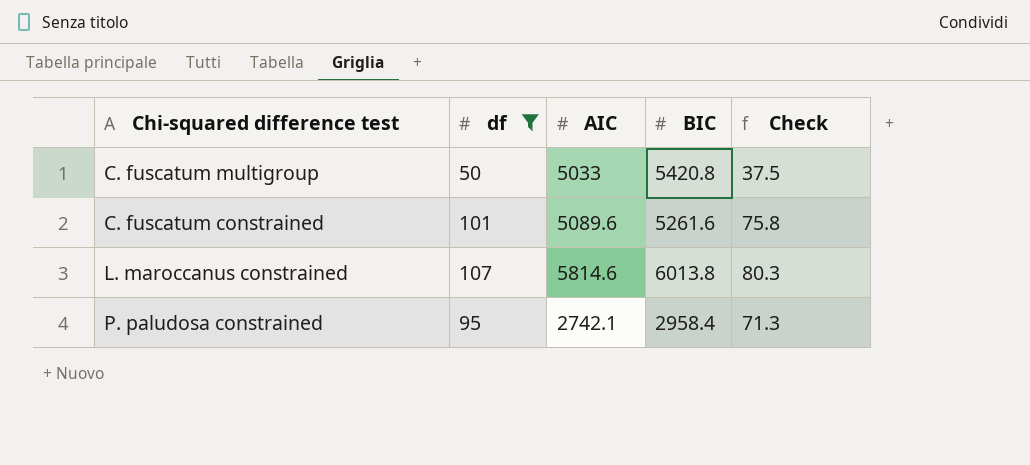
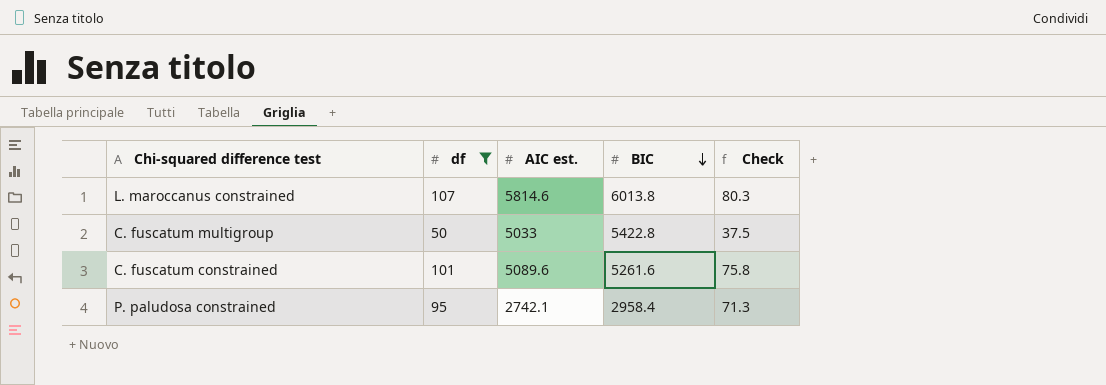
row order: none -> BIC descending
column name: AIC -> AIC est.
C. fuscatum multigroup | BIC: 5420.8 -> 5422.8

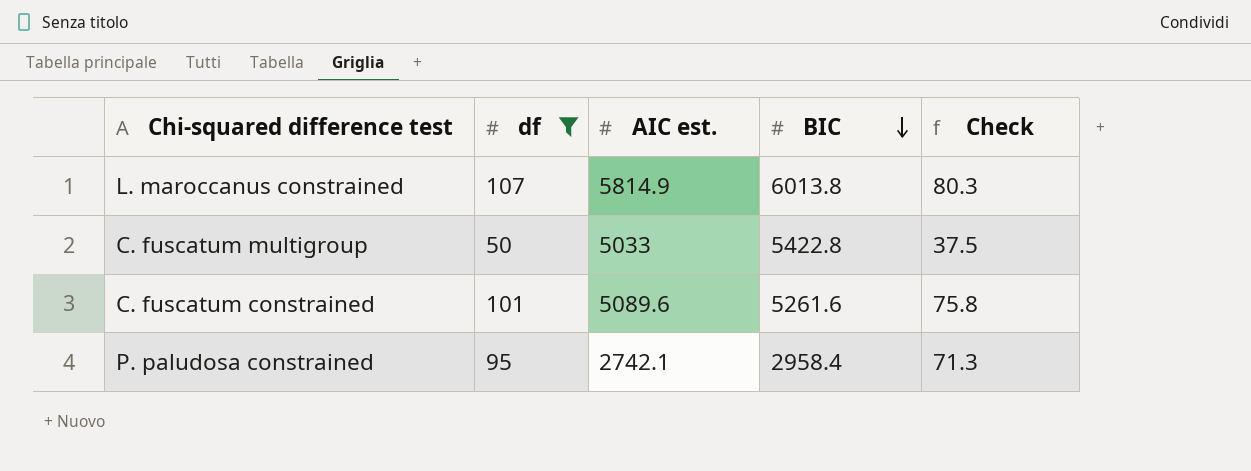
L. maroccanus constrained | AIC est.: 5814.6 -> 5814.9

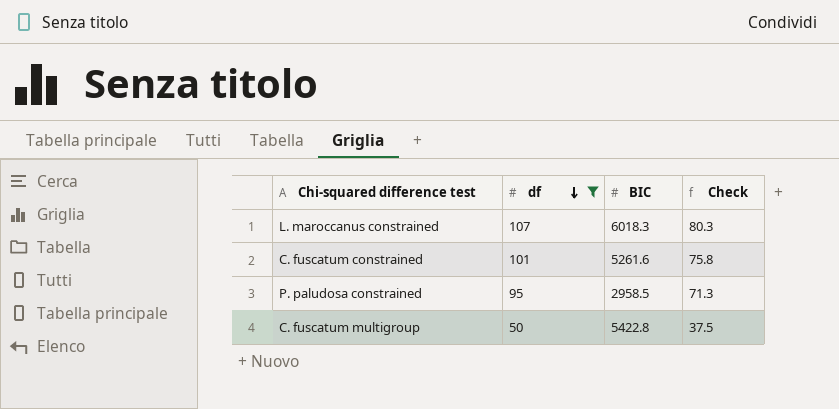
row order: BIC descending -> df descending
column AIC est. | position: 3 -> none
L. maroccanus constrained | BIC: 6013.8 -> 6018.3
P. paludosa constrained | BIC: 2958.4 -> 2958.5

